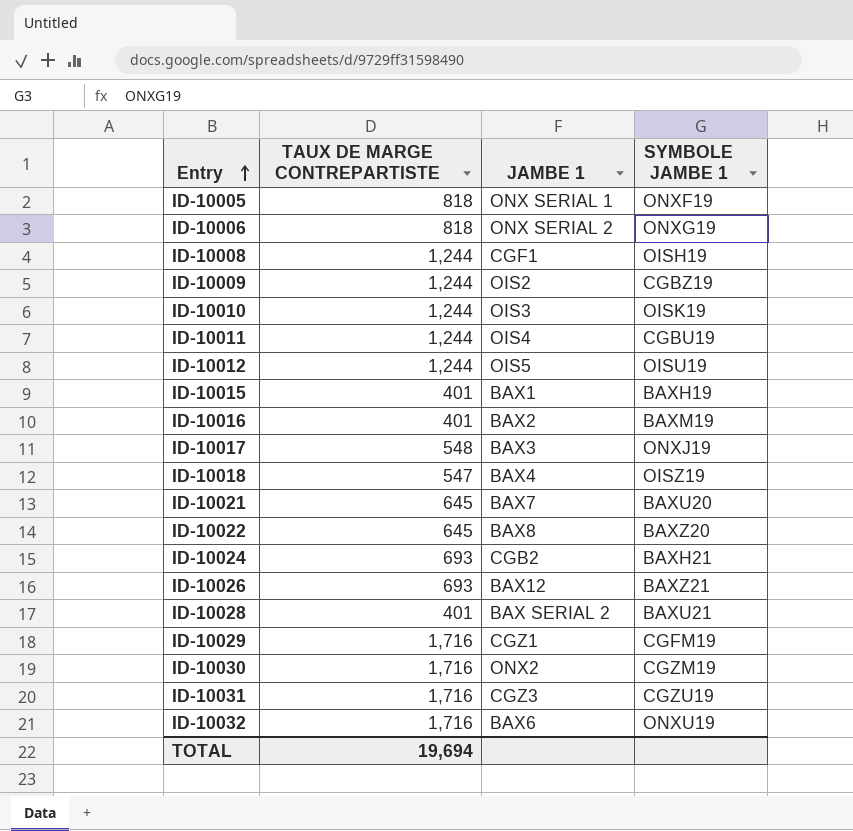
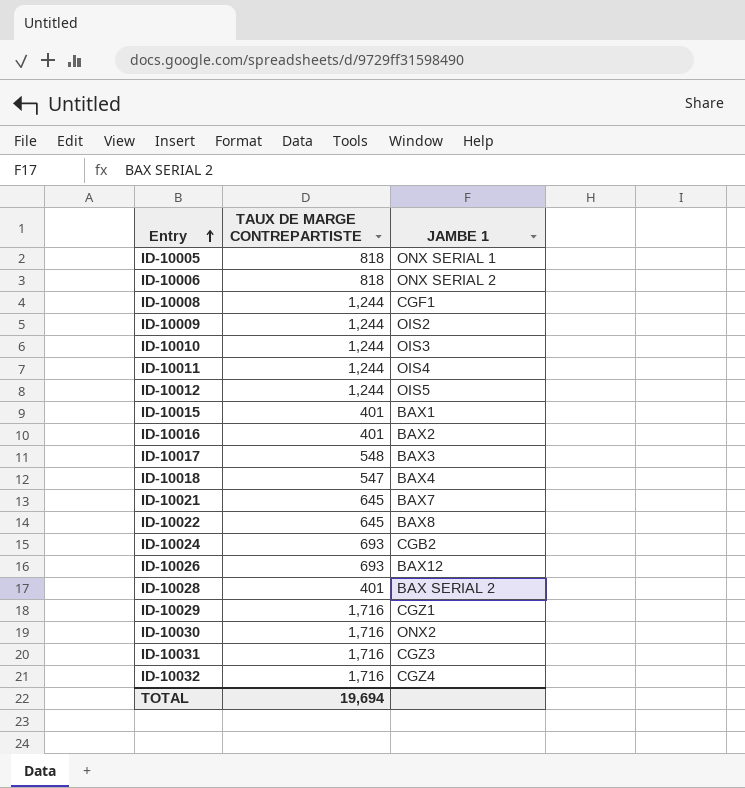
column SYMBOLE JAMBE 1 | position: 4 -> none
ID-10032 | JAMBE 1: BAX6 -> CGZ4

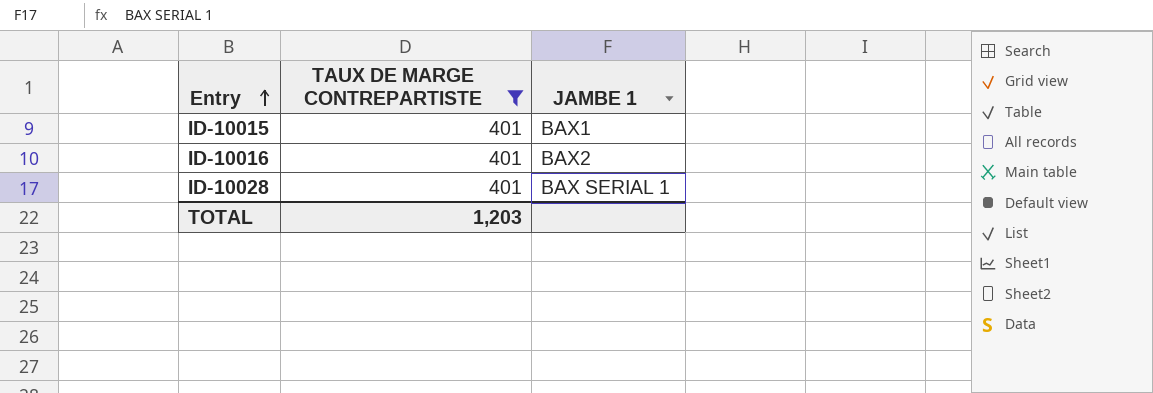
filter: none -> TAUX DE MARGE CONTREPARTISTE = 401
ID-10028 | JAMBE 1: BAX SERIAL 2 -> BAX SERIAL 1
TOTAL | TAUX DE MARGE CONTREPARTISTE: 19,694 -> 1,203

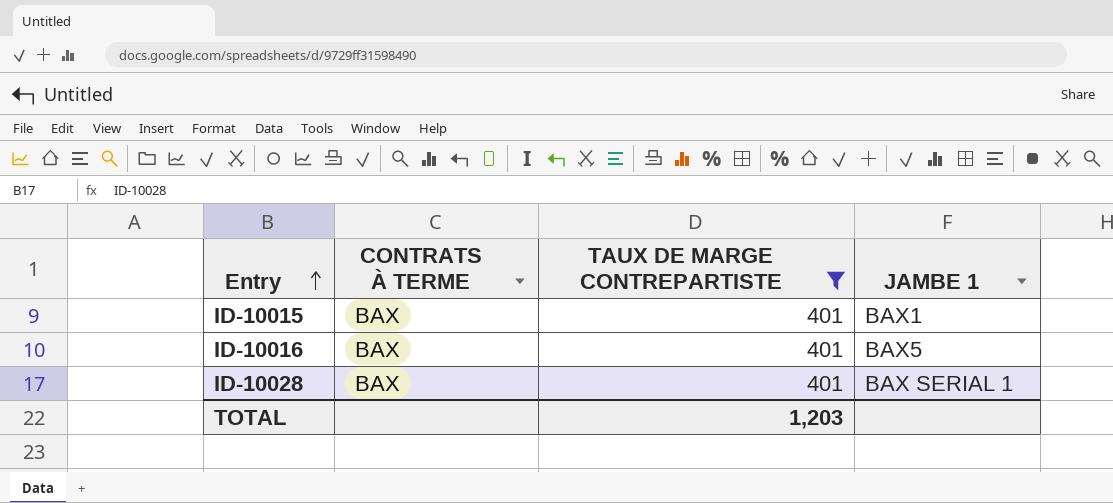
column CONTRATS À TERME | position: none -> 2
ID-10016 | JAMBE 1: BAX2 -> BAX5

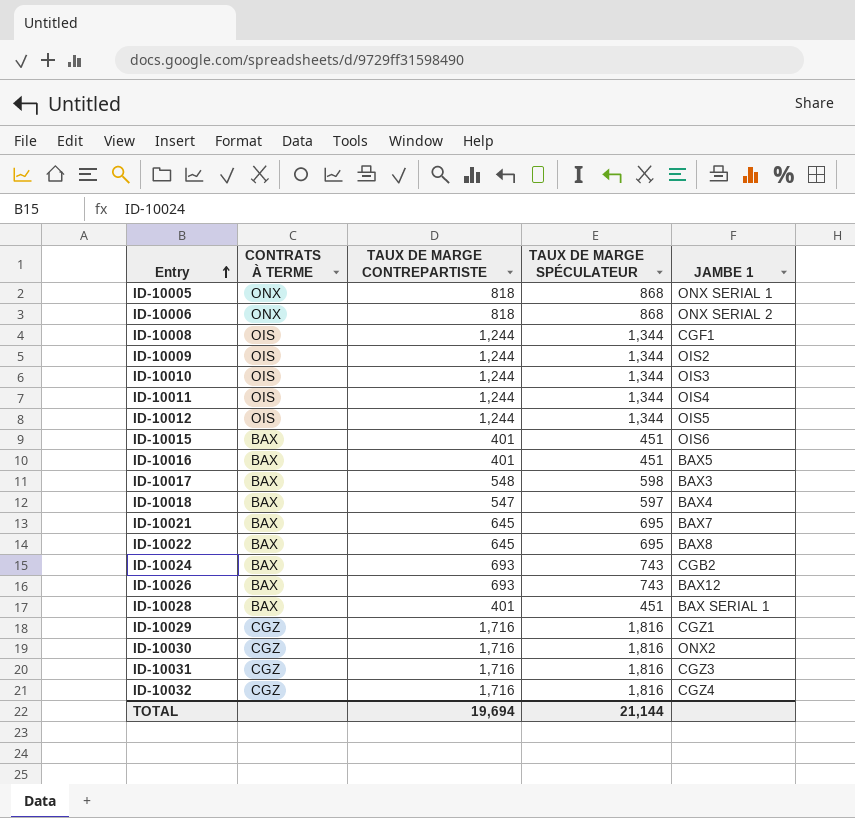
filter: TAUX DE MARGE CONTREPARTISTE = 401 -> none
column TAUX DE MARGE SPÉCULATEUR | position: none -> 4
ID-10015 | JAMBE 1: BAX1 -> OIS6
TOTAL | TAUX DE MARGE CONTREPARTISTE: 1,203 -> 19,694

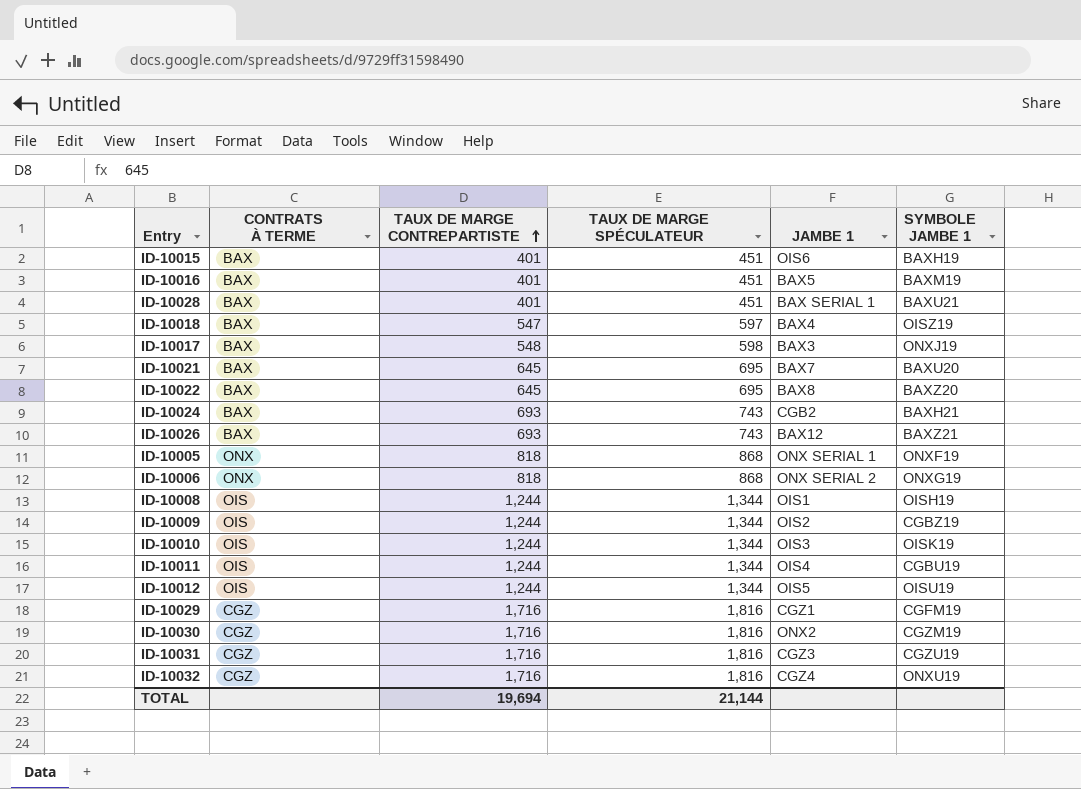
row order: Entry ascending -> TAUX DE MARGE CONTREPARTISTE ascending
column SYMBOLE JAMBE 1 | position: none -> 6
ID-10008 | JAMBE 1: CGF1 -> OIS1

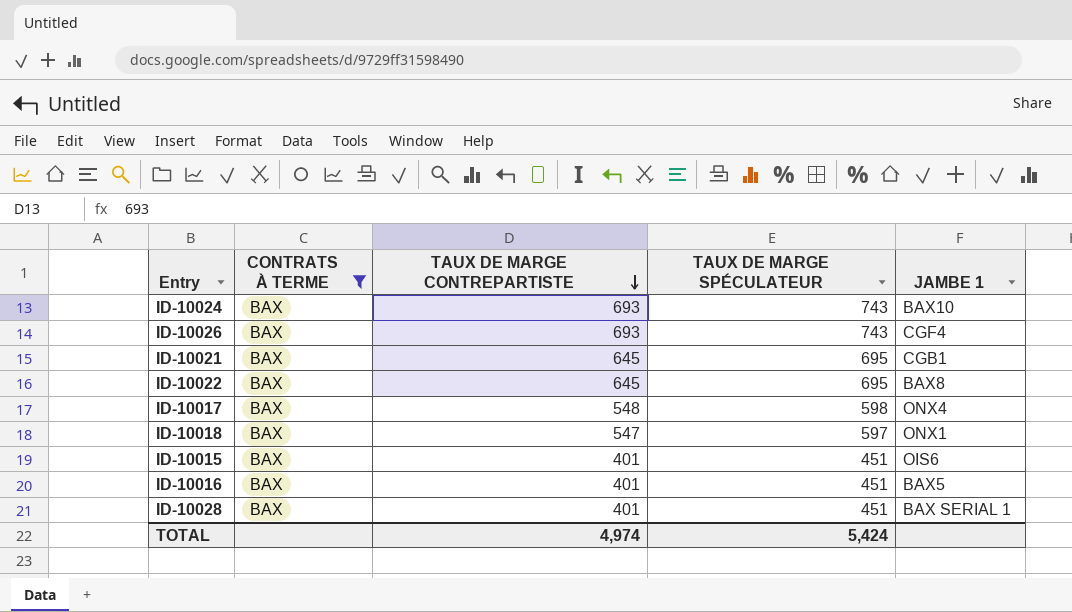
filter: none -> CONTRATS À TERME = BAX
row order: TAUX DE MARGE CONTREPARTISTE ascending -> TAUX DE MARGE CONTREPARTISTE descending
column SYMBOLE JAMBE 1 | position: 6 -> none
ID-10024 | JAMBE 1: CGB2 -> BAX10
ID-10026 | JAMBE 1: BAX12 -> CGF4
ID-10021 | JAMBE 1: BAX7 -> CGB1
ID-10017 | JAMBE 1: BAX3 -> ONX4
ID-10018 | JAMBE 1: BAX4 -> ONX1
TOTAL | TAUX DE MARGE CONTREPARTISTE: 19,694 -> 4,974
TOTAL | TAUX DE MARGE SPÉCULATEUR: 21,144 -> 5,424

